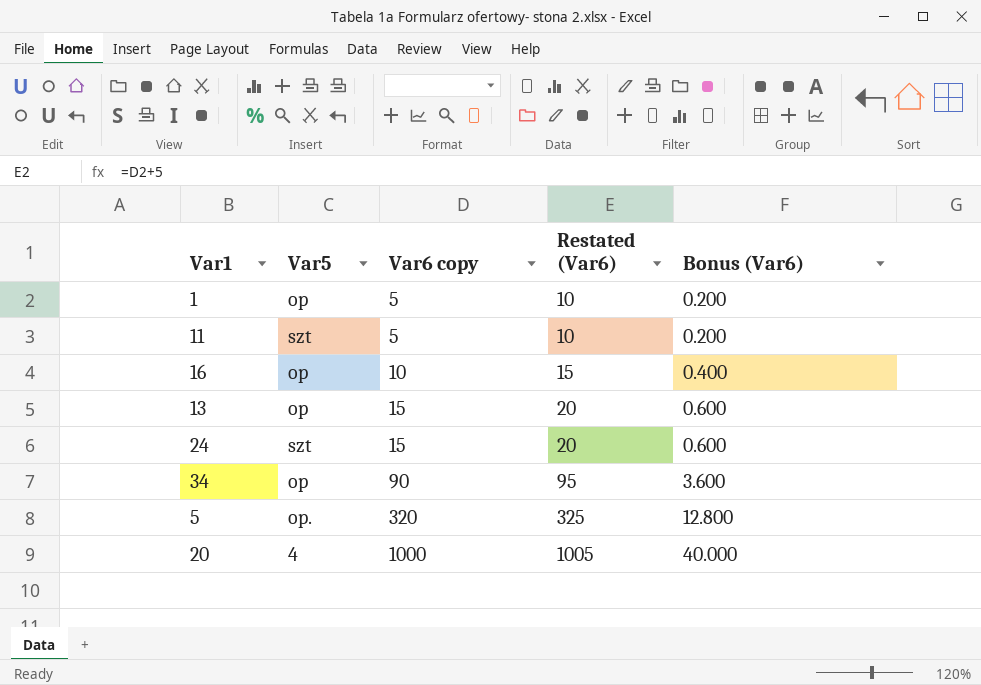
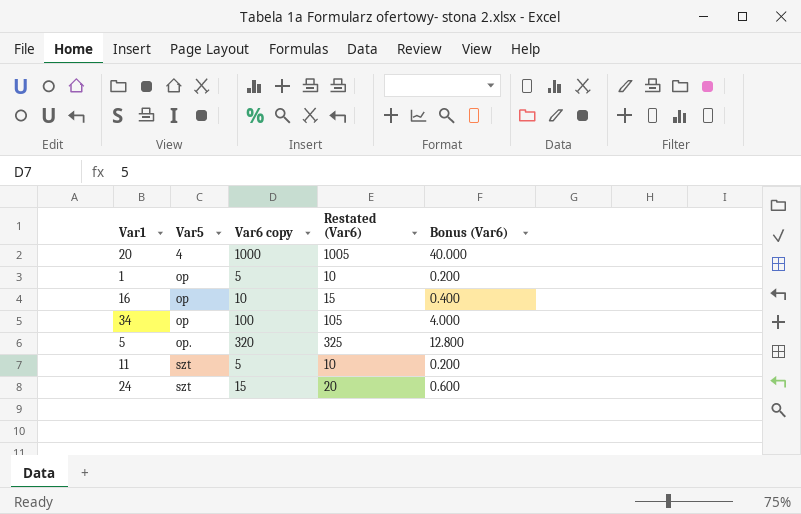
row order: Var6 copy ascending -> Var5 ascending
row 13: op | 15 | 20 | 0.600 -> none
34 | Var6 copy: 90 -> 100
34 | Restated (Var6): 95 -> 105
34 | Bonus (Var6): 3.600 -> 4.000

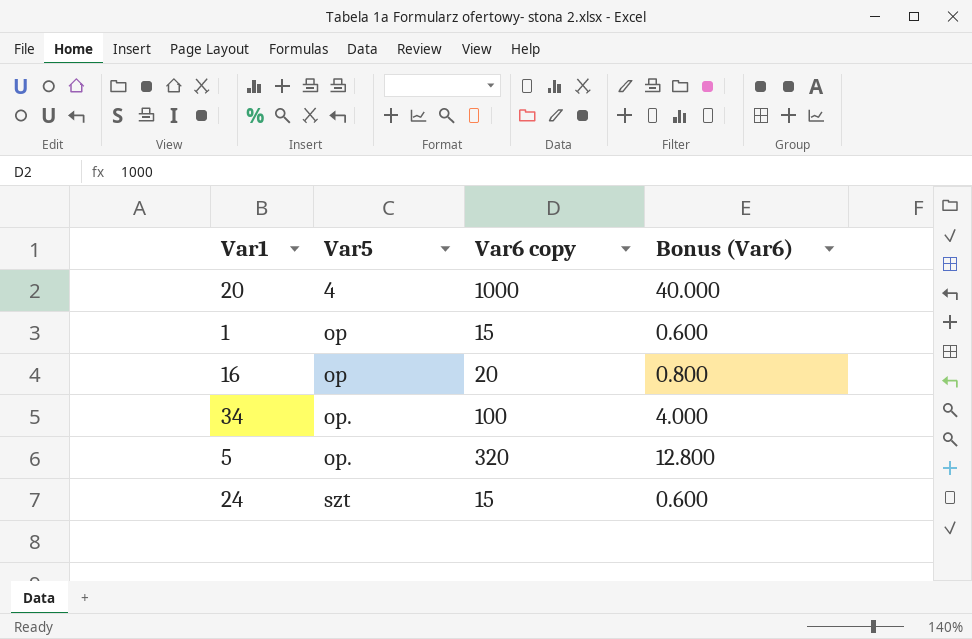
column Restated (Var6) | formula: [Var6 copy] + 5 -> none
row 11: szt | 5 | 10 | 0.200 -> none
1 | Var6 copy: 5 -> 15
1 | Bonus (Var6): 0.200 -> 0.600
16 | Var6 copy: 10 -> 20
16 | Bonus (Var6): 0.400 -> 0.800
34 | Var5: op -> op.

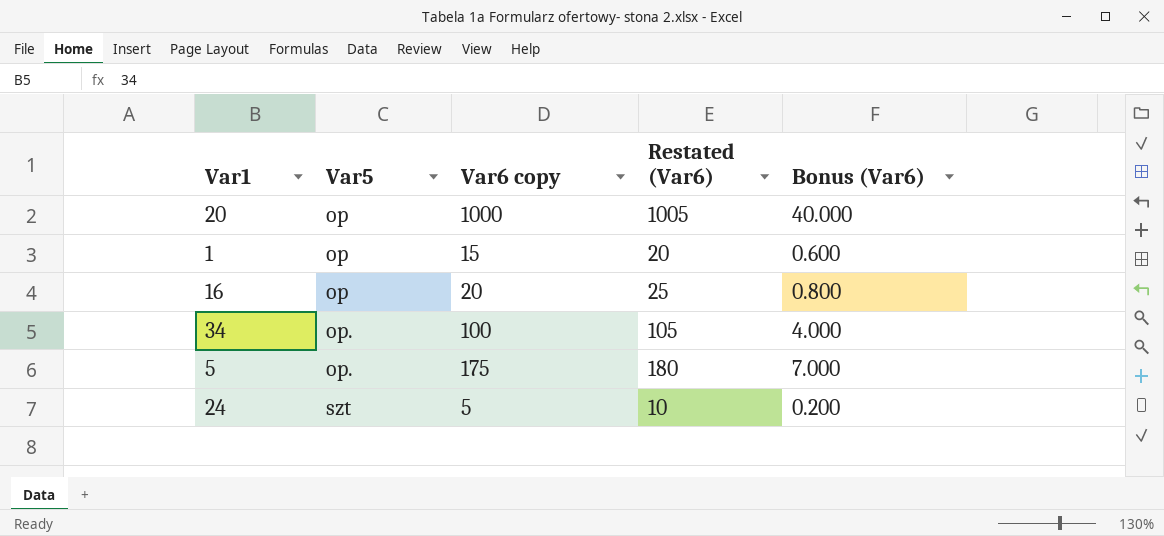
column Restated (Var6) | formula: none -> [Var6 copy] + 5
20 | Var5: 4 -> op
5 | Var6 copy: 320 -> 175
5 | Bonus (Var6): 12.800 -> 7.000
24 | Var6 copy: 15 -> 5
24 | Bonus (Var6): 0.600 -> 0.200

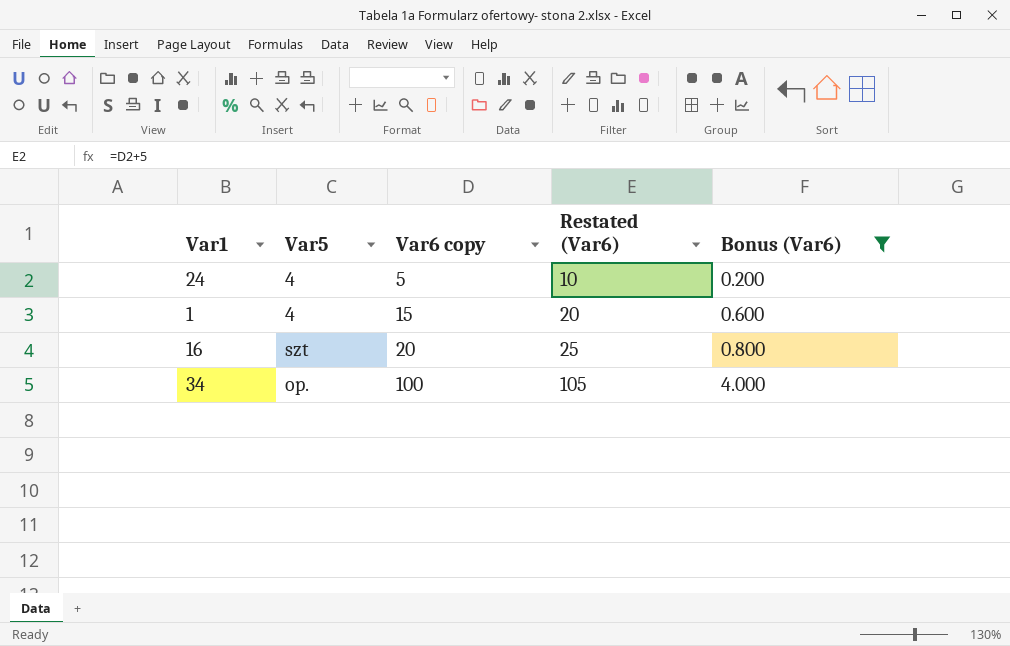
filter: none -> Bonus (Var6) <= 4.000
row order: Var5 ascending -> Var6 copy ascending
24 | Var5: szt -> 4
1 | Var5: op -> 4
16 | Var5: op -> szt

